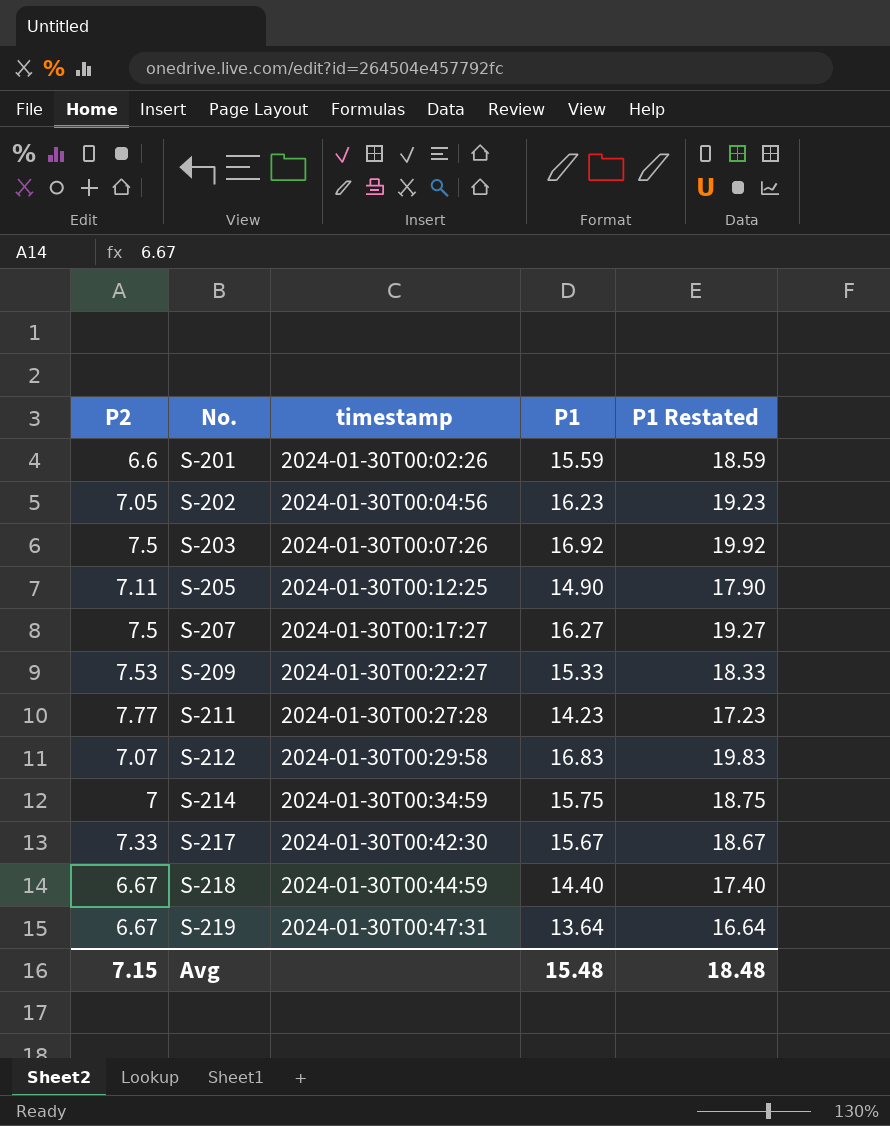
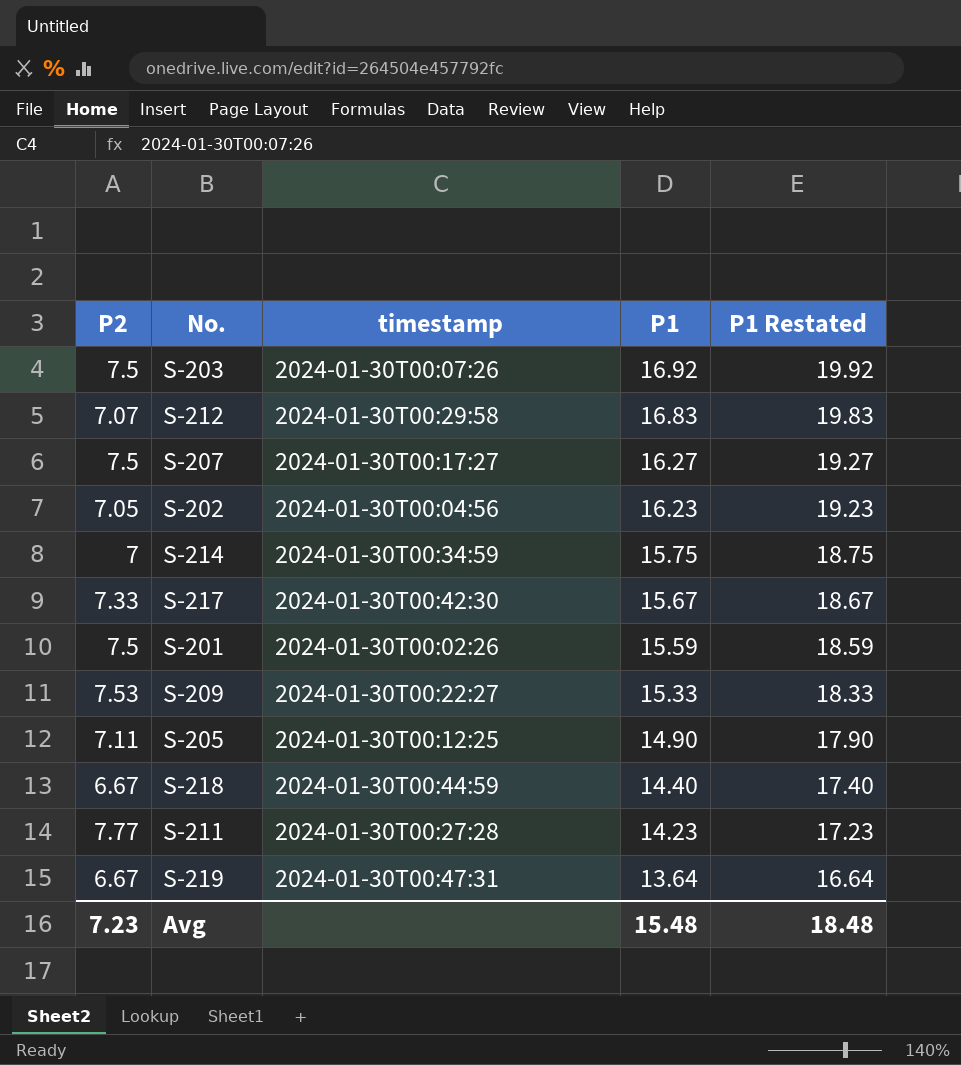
row order: No. ascending -> P1 descending
S-201 | P2: 6.6 -> 7.5
Avg | P2: 7.15 -> 7.23

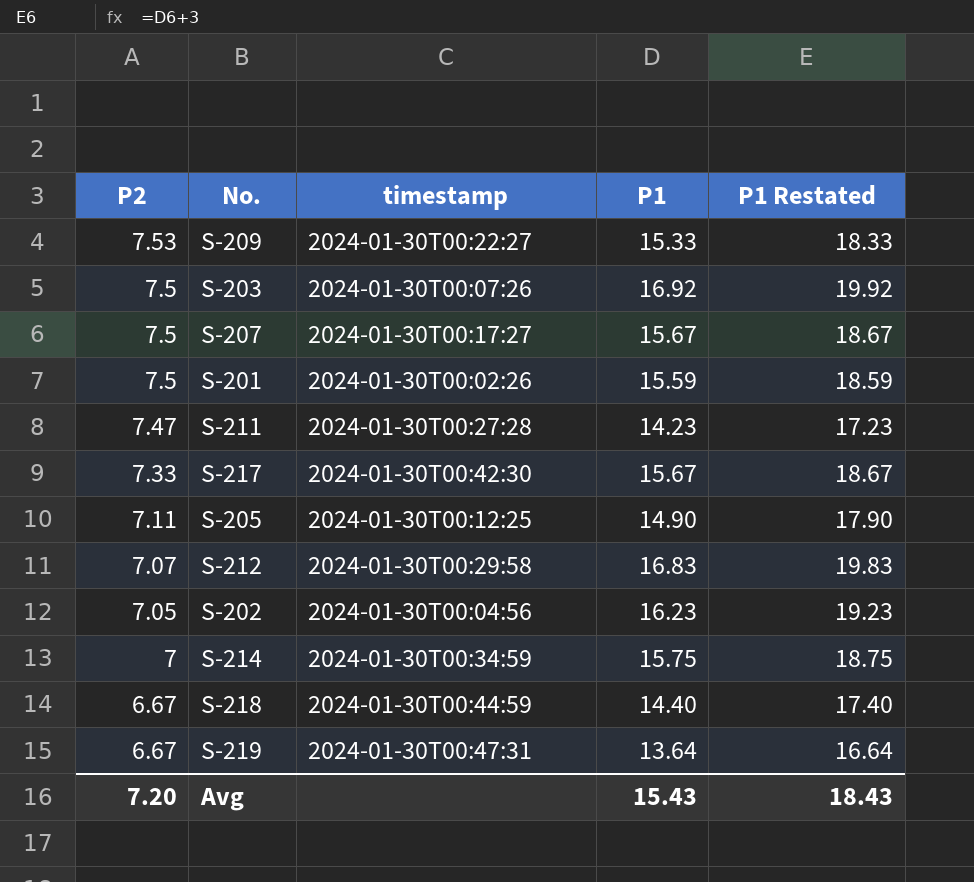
row order: P1 descending -> P2 descending
S-207 | P1: 16.27 -> 15.67
S-207 | P1 Restated: 19.27 -> 18.67
S-211 | P2: 7.77 -> 7.47
Avg | P2: 7.23 -> 7.20
Avg | P1: 15.48 -> 15.43
Avg | P1 Restated: 18.48 -> 18.43

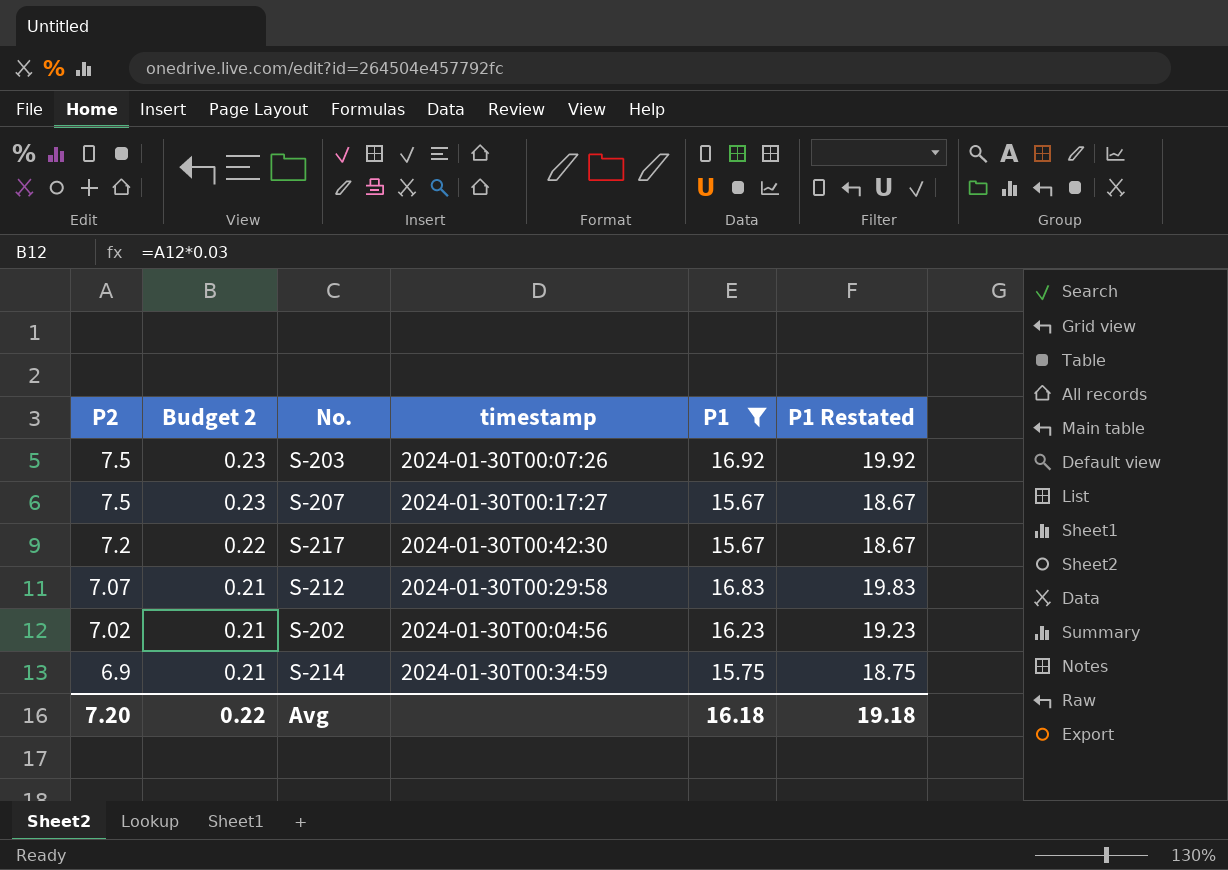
filter: none -> P1 >= 15.67
column Budget 2 | formula: none -> [P2] * 0.03
S-217 | P2: 7.33 -> 7.2
S-202 | P2: 7.05 -> 7.02
S-214 | P2: 7 -> 6.9
Avg | P1: 15.43 -> 16.18
Avg | P1 Restated: 18.43 -> 19.18

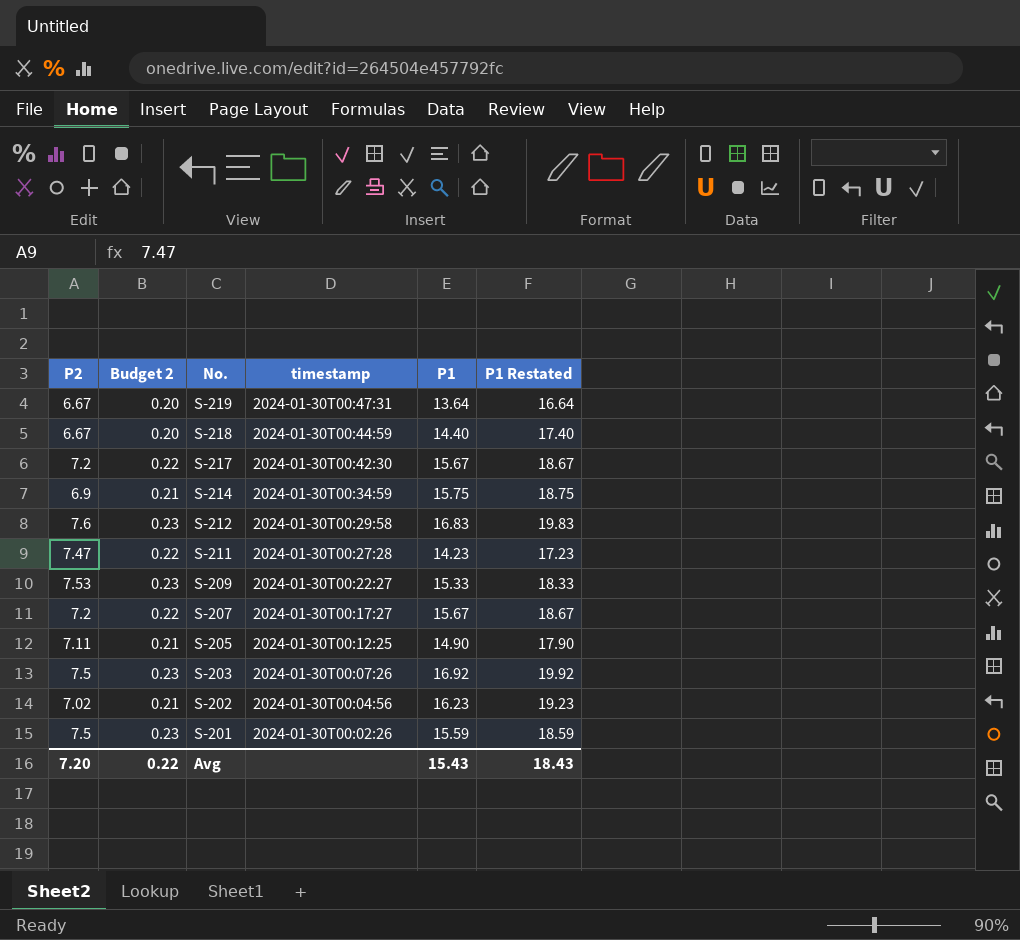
filter: P1 >= 15.67 -> none
row order: P2 descending -> No. descending
S-212 | P2: 7.07 -> 7.6
S-212 | Budget 2: 0.21 -> 0.23
S-207 | P2: 7.5 -> 7.2
S-207 | Budget 2: 0.23 -> 0.22
Avg | P1: 16.18 -> 15.43
Avg | P1 Restated: 19.18 -> 18.43

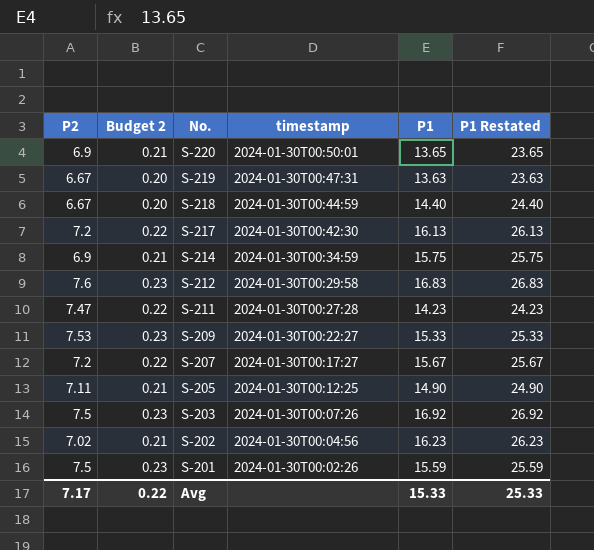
column P1 Restated | formula: [P1] + 3 -> [P1] + 10
row S-220: none -> 6.9 | 0.21 | 2024-01-30T00:50:01 | 13.65 | 23.65
S-219 | P1: 13.64 -> 13.63
S-217 | P1: 15.67 -> 16.13
Avg | P2: 7.20 -> 7.17
Avg | P1: 15.43 -> 15.33
Avg | P1 Restated: 18.43 -> 25.33

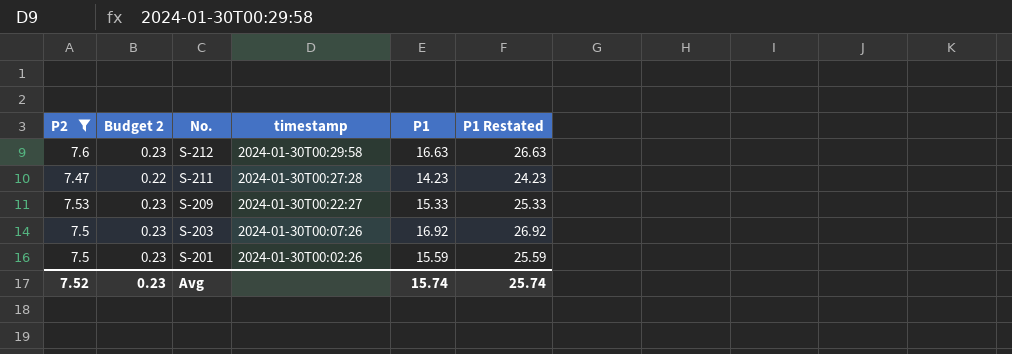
filter: none -> P2 >= 7.47
S-212 | P1: 16.83 -> 16.63
S-212 | P1 Restated: 26.83 -> 26.63
Avg | P2: 7.17 -> 7.52
Avg | Budget 2: 0.22 -> 0.23
Avg | P1: 15.33 -> 15.74
Avg | P1 Restated: 25.33 -> 25.74

